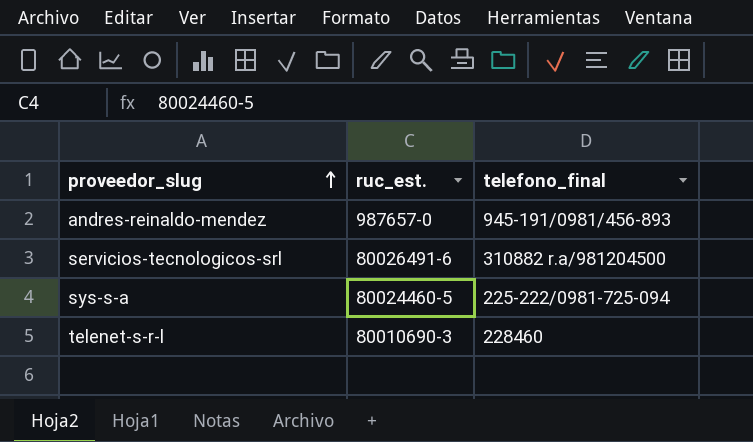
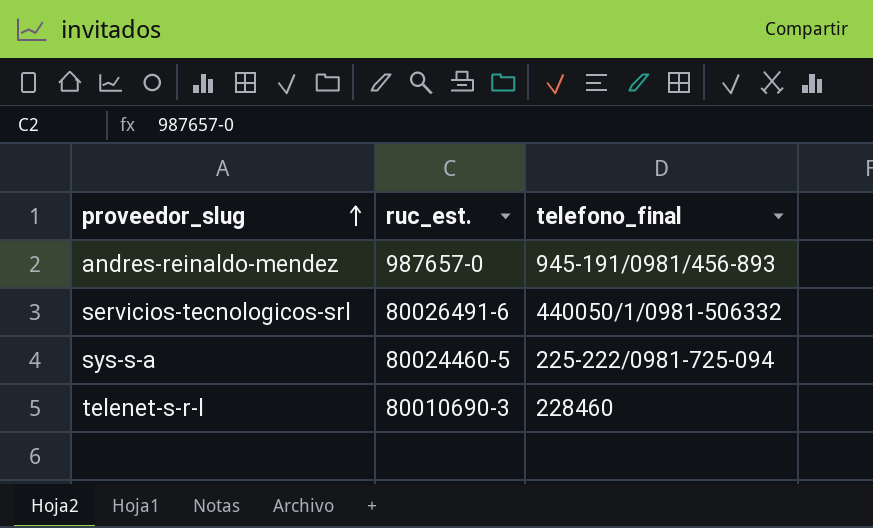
servicios-tecnologicos-srl | telefono_final: 310882 r.a/981204500 -> 440050/1/0981-506332

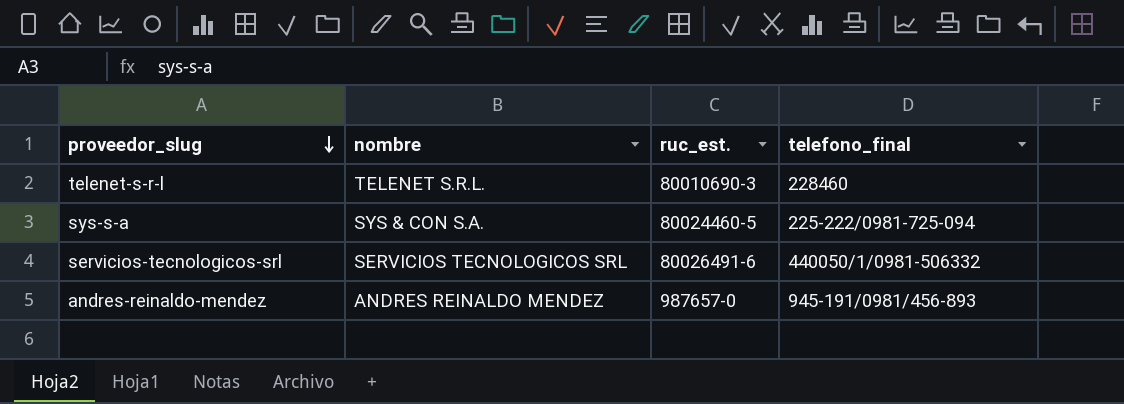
row order: proveedor_slug ascending -> proveedor_slug descending
column nombre | position: none -> 2

